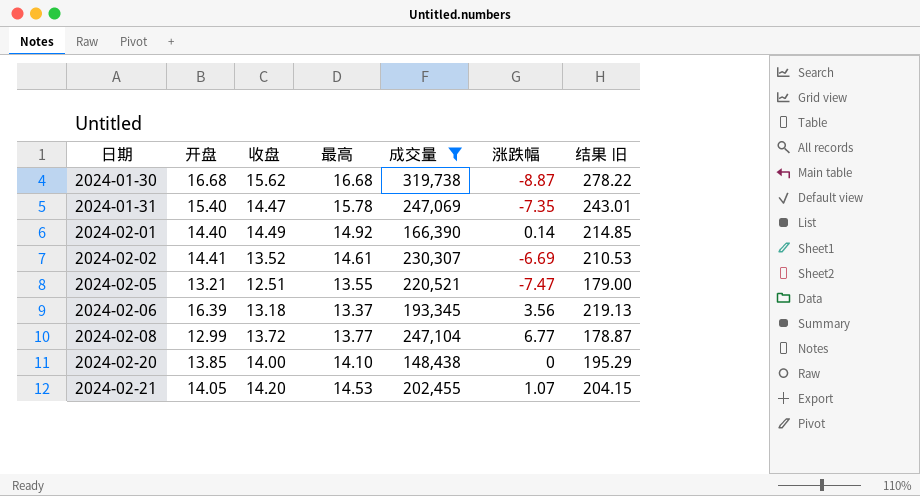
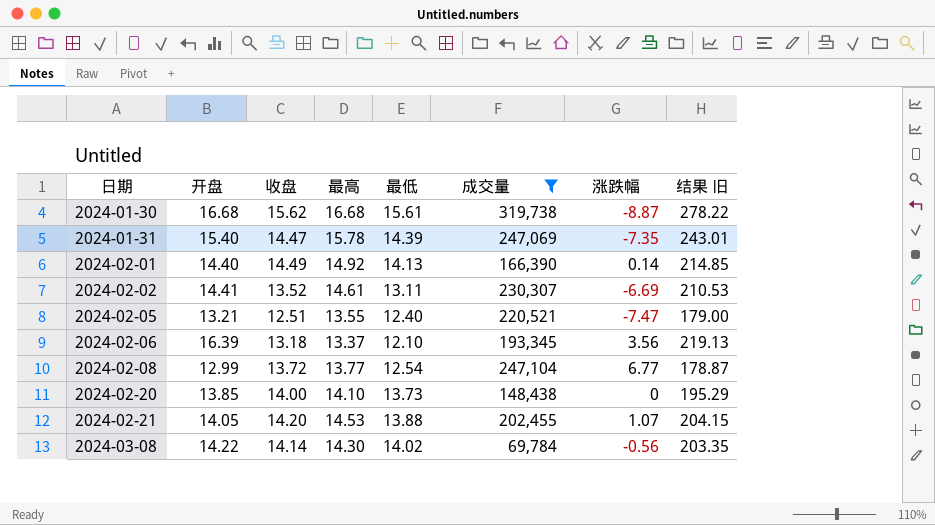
column 最低 | position: none -> 5
row 2024-03-08: none -> 14.22 | 14.14 | 14.30 | 14.02 | 69,784 | -0.56 | 203.35

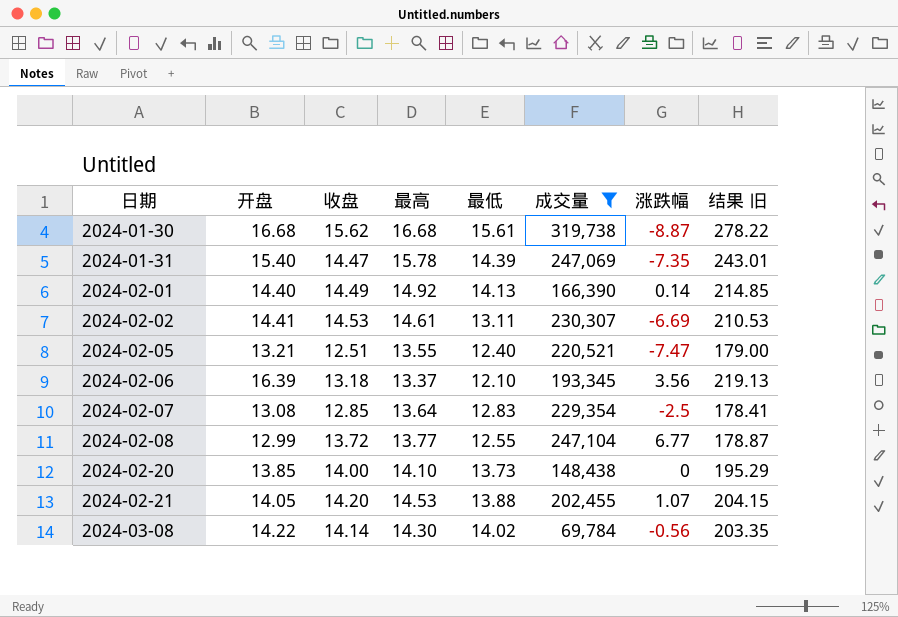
2024-02-02 | 收盘: 13.52 -> 14.53
row 2024-02-07: none -> 13.08 | 12.85 | 13.64 | 12.83 | 229,354 | -2.5 | 178.41
2024-02-08 | 最低: 12.54 -> 12.55

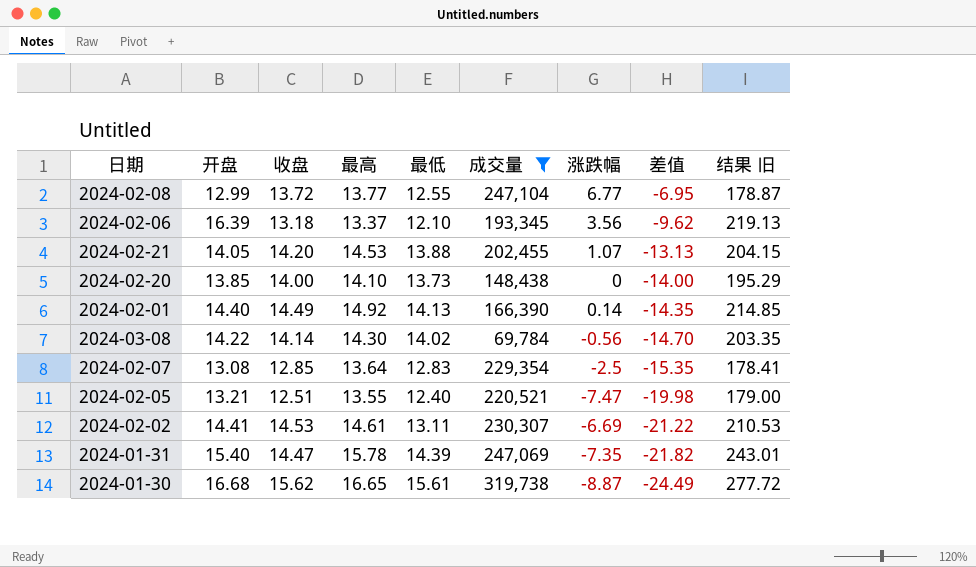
row order: 日期 ascending -> 差值 descending
column 差值 | formula: none -> [涨跌幅] - [收盘]
2024-01-30 | 最高: 16.68 -> 16.65
2024-01-30 | 结果 旧: 278.22 -> 277.72

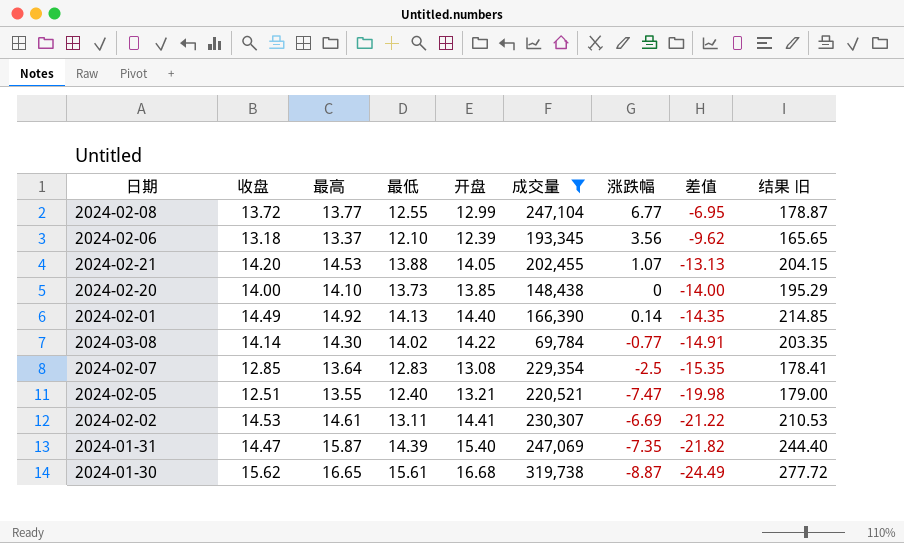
column 开盘 | position: 2 -> 5
2024-02-06 | 开盘: 16.39 -> 12.39
2024-02-06 | 结果 旧: 219.13 -> 165.65
2024-03-08 | 涨跌幅: -0.56 -> -0.77
2024-03-08 | 差值: -14.70 -> -14.91
2024-01-31 | 最高: 15.78 -> 15.87
2024-01-31 | 结果 旧: 243.01 -> 244.40

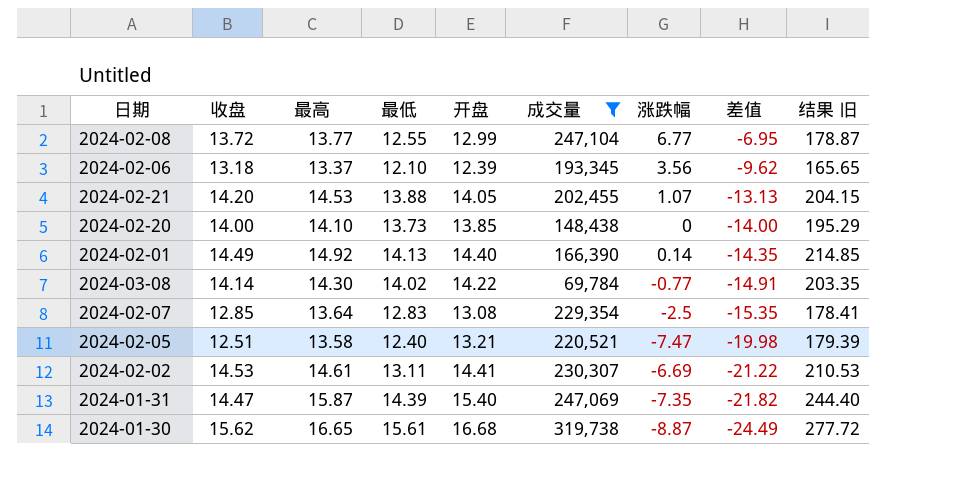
2024-02-05 | 最高: 13.55 -> 13.58
2024-02-05 | 结果 旧: 179.00 -> 179.39

